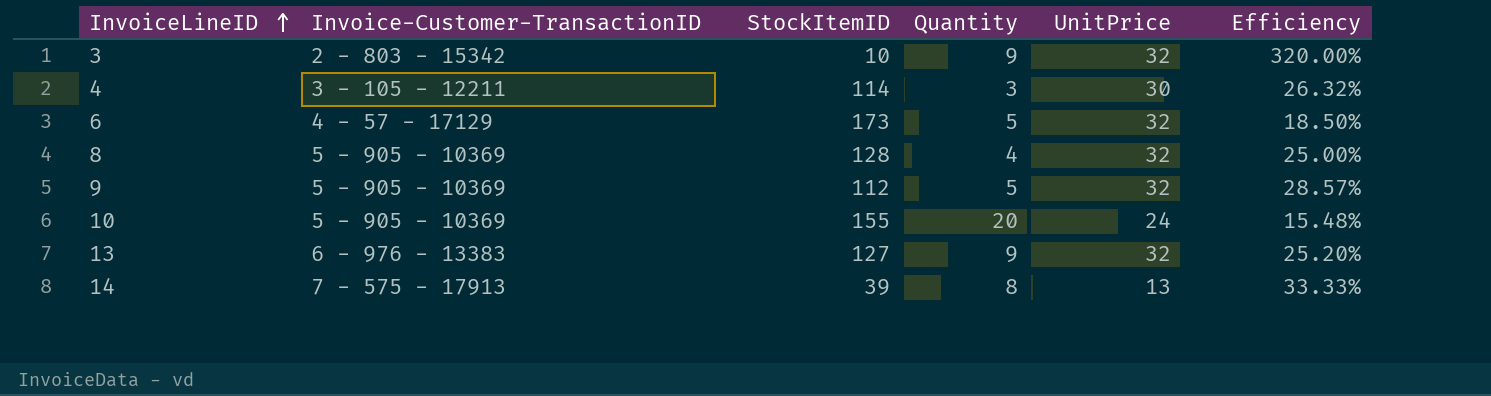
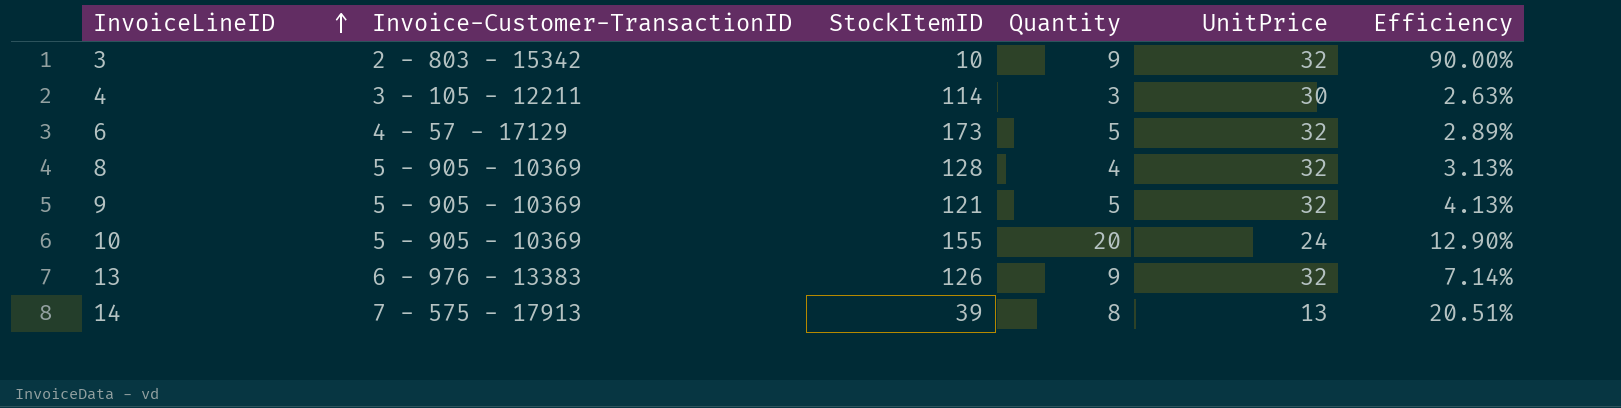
column Efficiency | formula: [UnitPrice] / [StockItemID] -> [Quantity] / [StockItemID]
9 | StockItemID: 112 -> 121
13 | StockItemID: 127 -> 126

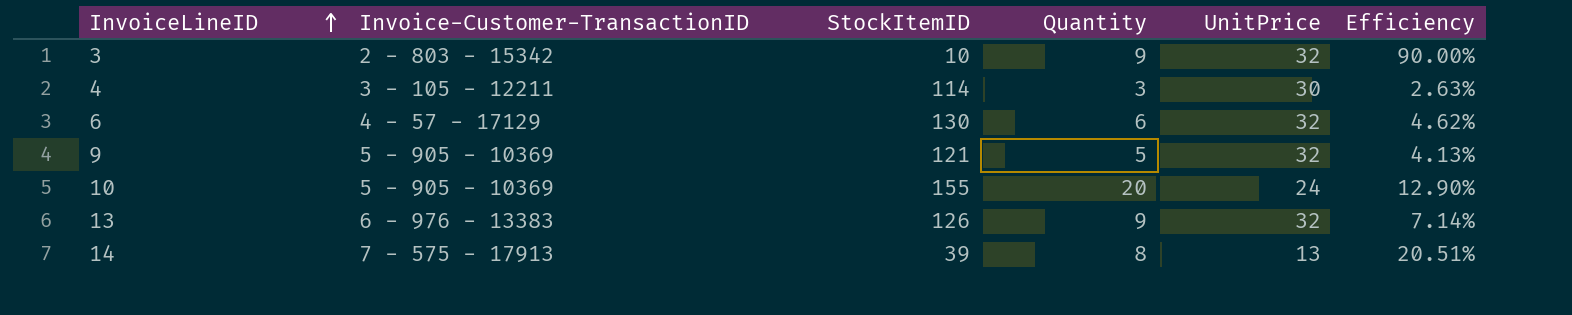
row 8: 5 - 905 - 10369 | 128 | 4 | 32 | 3.13% -> none
6 | StockItemID: 173 -> 130
6 | Quantity: 5 -> 6
6 | Efficiency: 2.89% -> 4.62%

